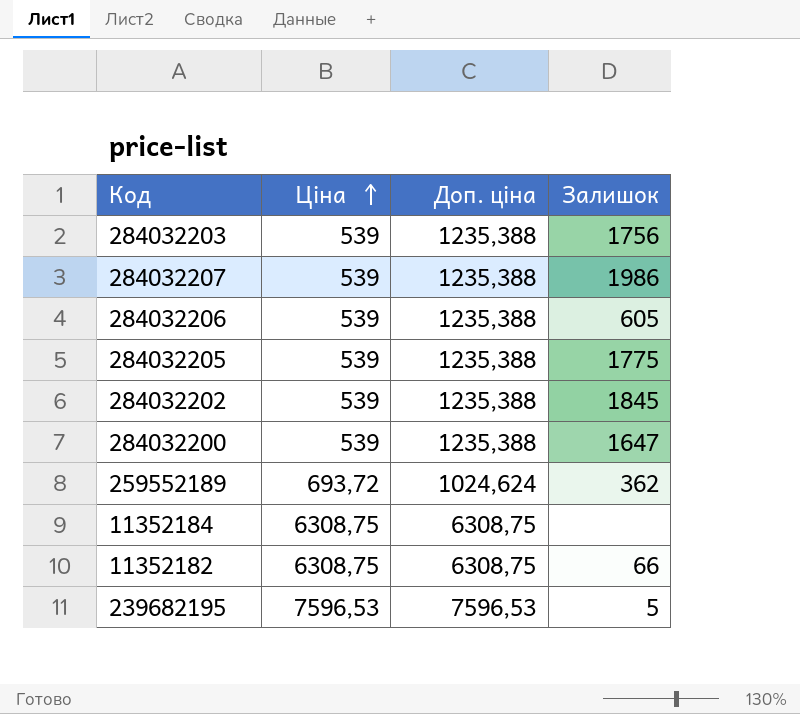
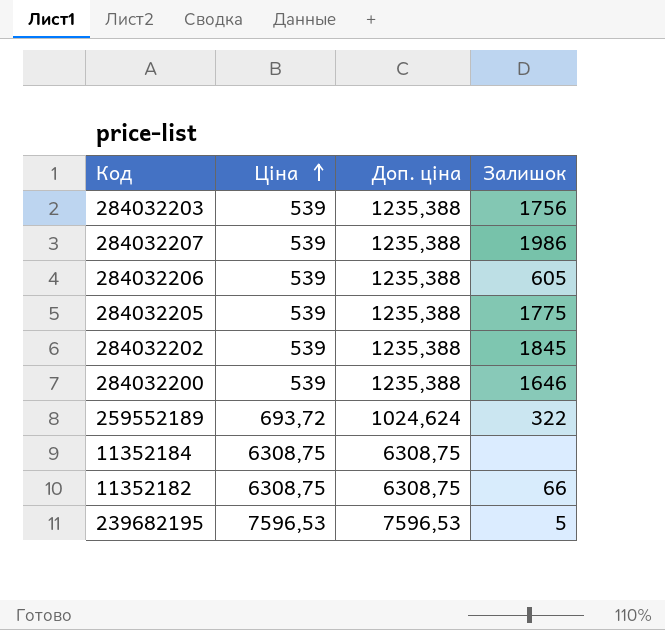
284032200 | Залишок: 1647 -> 1646
259552189 | Залишок: 362 -> 322

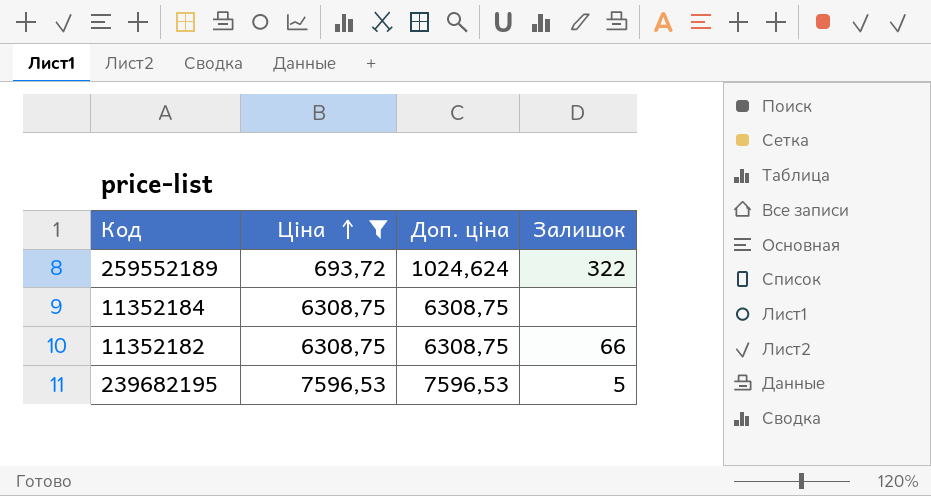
filter: none -> Ціна != 539

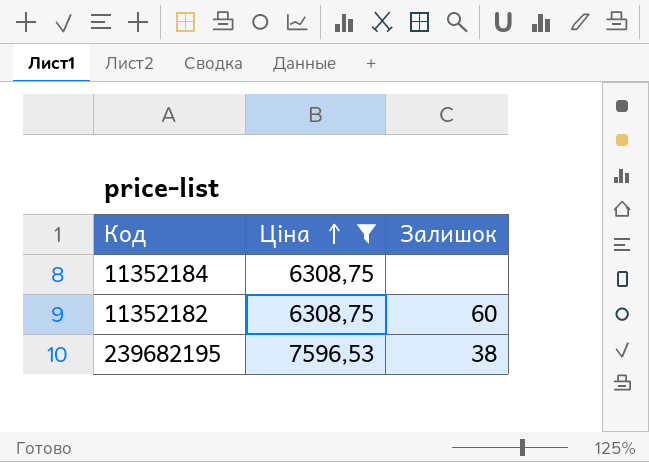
column Доп. ціна | position: 3 -> none
row 259552189: 693,72 | 1024,624 | 322 -> none
11352182 | Залишок: 66 -> 60
239682195 | Залишок: 5 -> 38

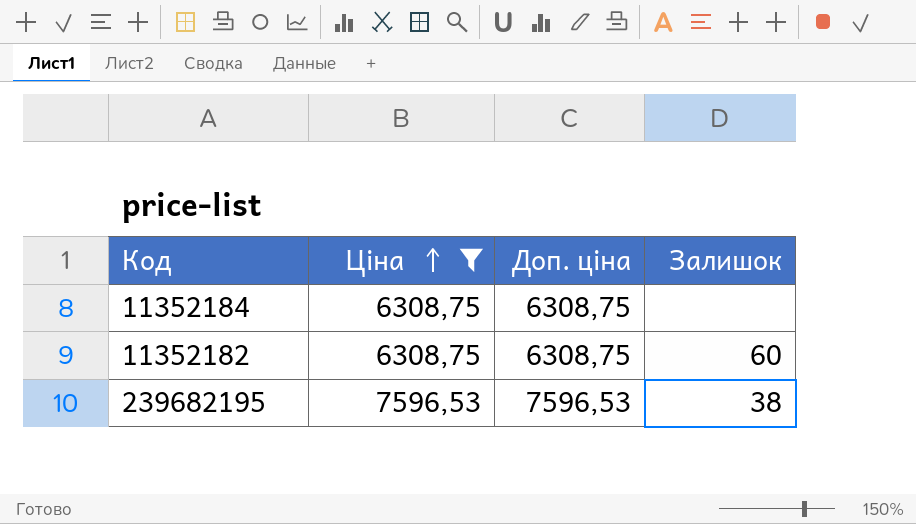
column Доп. ціна | position: none -> 3

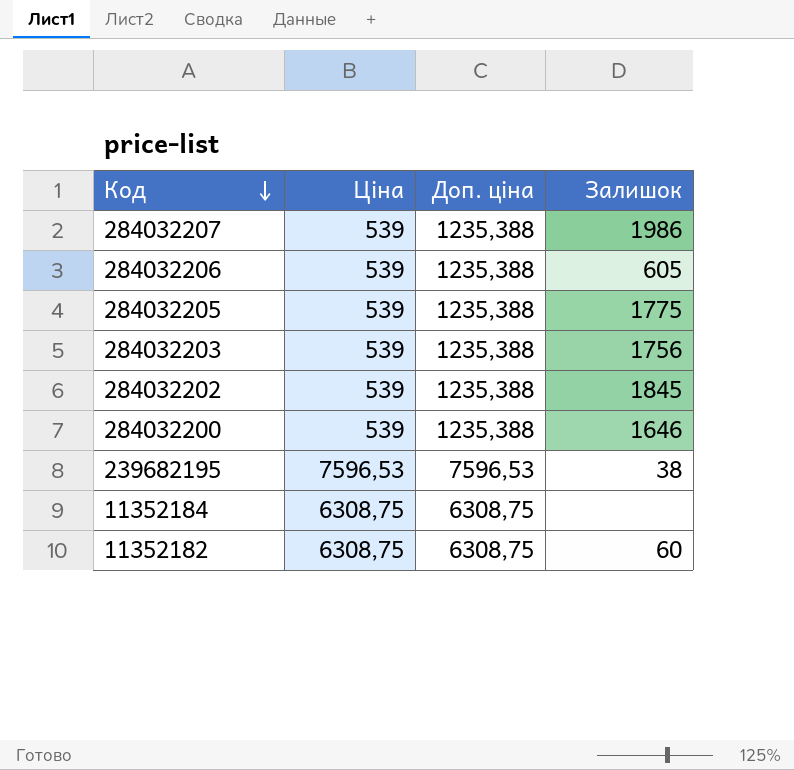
filter: Ціна != 539 -> none
row order: Ціна ascending -> Код descending

